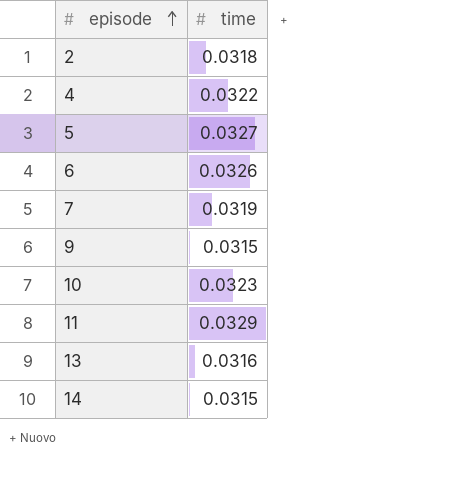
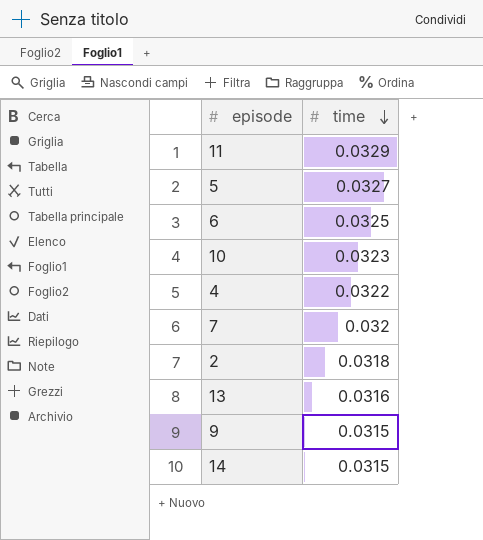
row order: episode ascending -> time descending
6 | time: 0.0326 -> 0.0325
7 | time: 0.0319 -> 0.032

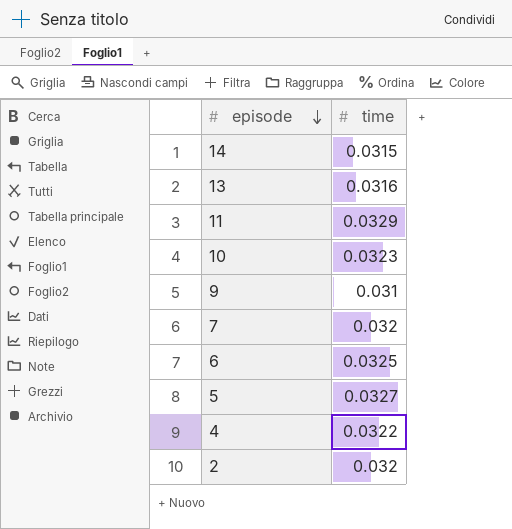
row order: time descending -> episode descending
9 | time: 0.0315 -> 0.031
2 | time: 0.0318 -> 0.032

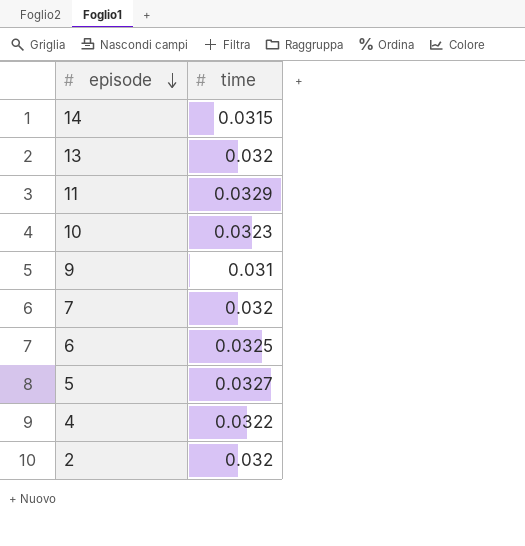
13 | time: 0.0316 -> 0.032

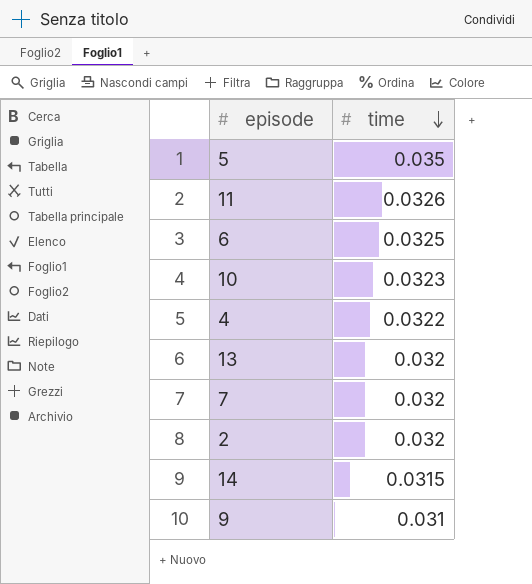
row order: episode descending -> time descending
5 | time: 0.0327 -> 0.035
11 | time: 0.0329 -> 0.0326

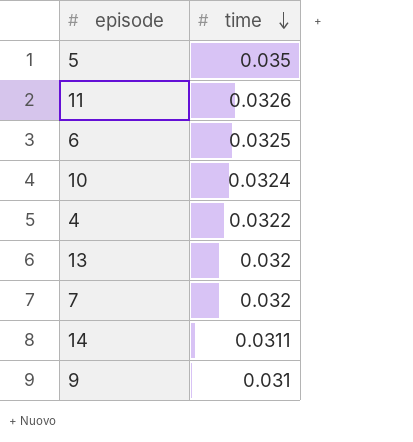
row 2: 0.032 -> none
10 | time: 0.0323 -> 0.0324
14 | time: 0.0315 -> 0.0311

